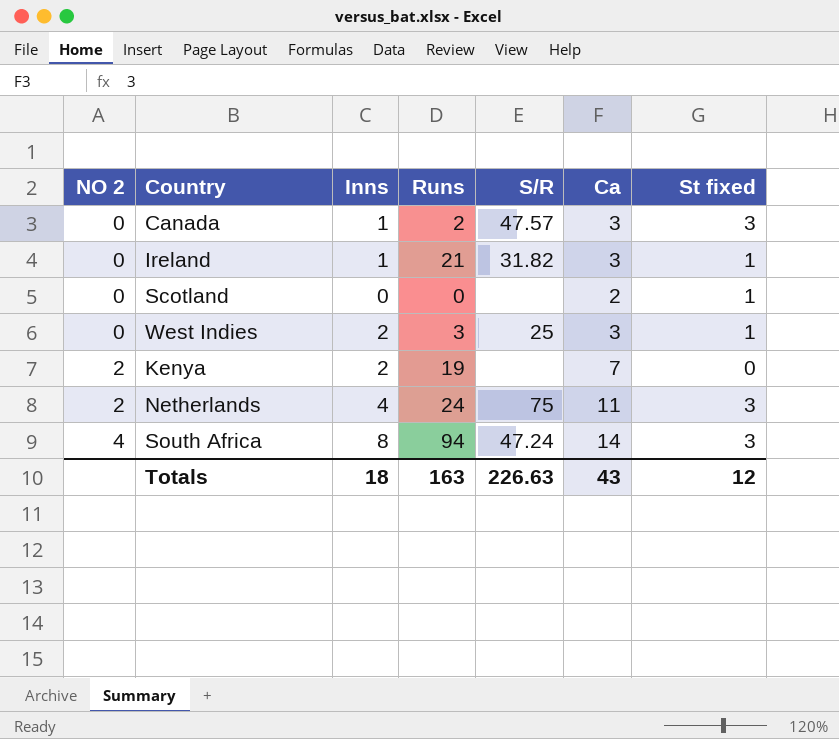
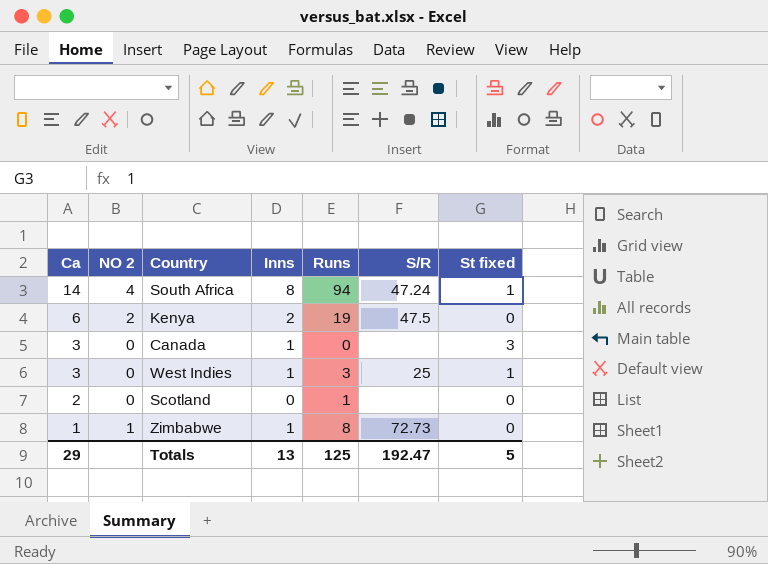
row order: NO 2 ascending -> Ca descending
column Ca | position: 6 -> 1
row Ireland: 0 | 1 | 21 | 31.82 | 3 | 1 -> none
row Netherlands: 2 | 4 | 24 | 75 | 11 | 3 -> none
South Africa | St fixed: 3 -> 1
Kenya | Ca: 7 -> 6
Kenya | S/R: none -> 47.5
Canada | Runs: 2 -> 0
Canada | S/R: 47.57 -> none
West Indies | Inns: 2 -> 1
Scotland | Runs: 0 -> 1
Scotland | St fixed: 1 -> 0
row Zimbabwe: none -> 1 | 1 | 1 | 8 | 72.73 | 0
Totals | Ca: 43 -> 29
Totals | Inns: 18 -> 13
Totals | Runs: 163 -> 125
Totals | S/R: 226.63 -> 192.47
Totals | St fixed: 12 -> 5

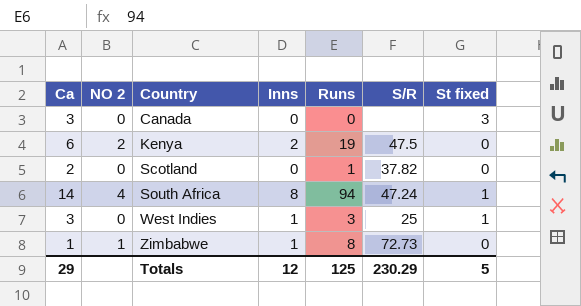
row order: Ca descending -> Country ascending
Canada | Inns: 1 -> 0
Scotland | S/R: none -> 37.82
Totals | Inns: 13 -> 12
Totals | S/R: 192.47 -> 230.29

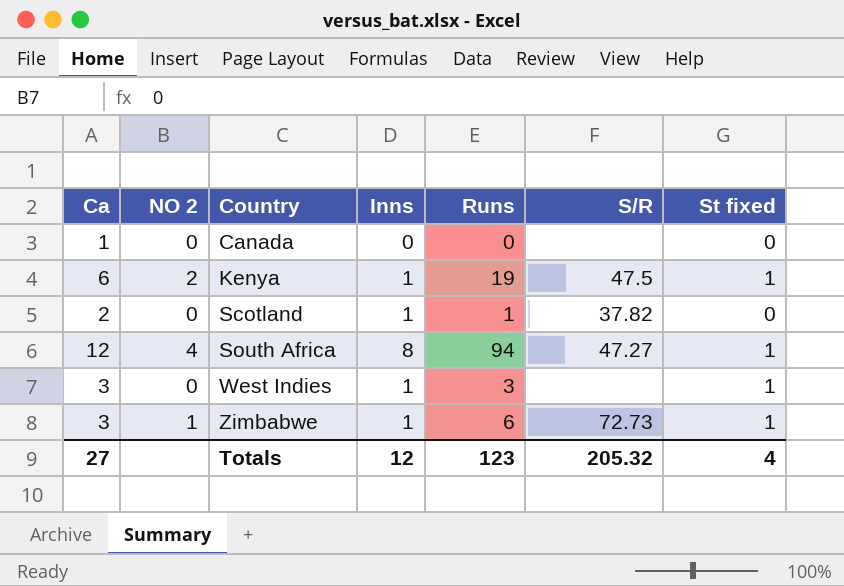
Canada | Ca: 3 -> 1
Canada | St fixed: 3 -> 0
Kenya | Inns: 2 -> 1
Kenya | St fixed: 0 -> 1
Scotland | Inns: 0 -> 1
South Africa | Ca: 14 -> 12
South Africa | S/R: 47.24 -> 47.27
West Indies | S/R: 25 -> none
Zimbabwe | Ca: 1 -> 3
Zimbabwe | Runs: 8 -> 6
Zimbabwe | St fixed: 0 -> 1
Totals | Ca: 29 -> 27
Totals | Runs: 125 -> 123
Totals | S/R: 230.29 -> 205.32
Totals | St fixed: 5 -> 4

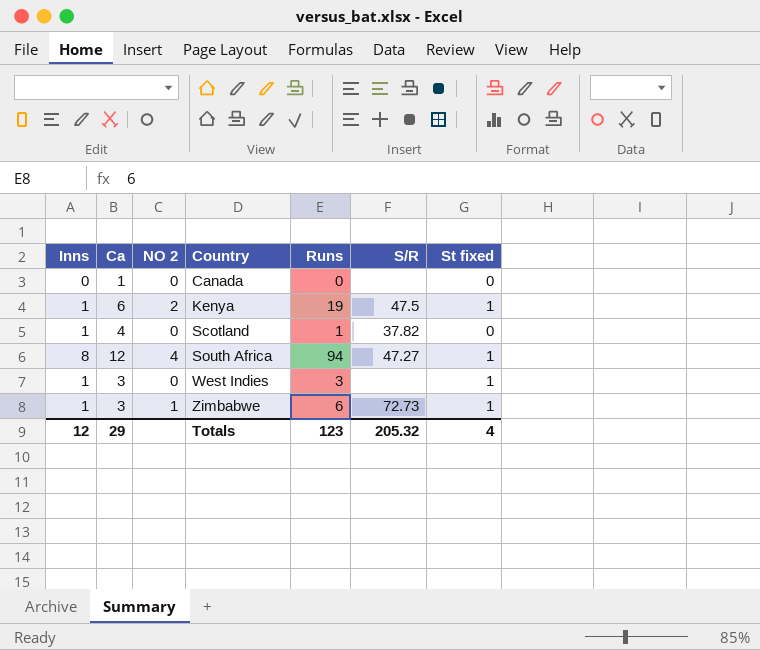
column Inns | position: 4 -> 1
Scotland | Ca: 2 -> 4
Totals | Ca: 27 -> 29

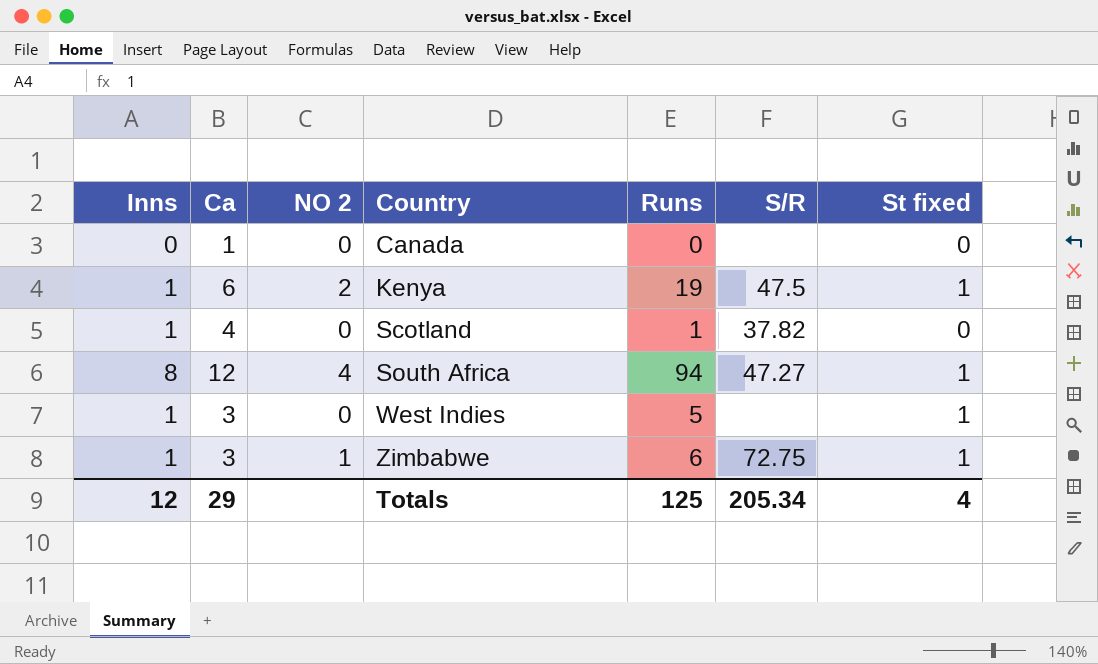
West Indies | Runs: 3 -> 5
Zimbabwe | S/R: 72.73 -> 72.75
Totals | Runs: 123 -> 125
Totals | S/R: 205.32 -> 205.34

